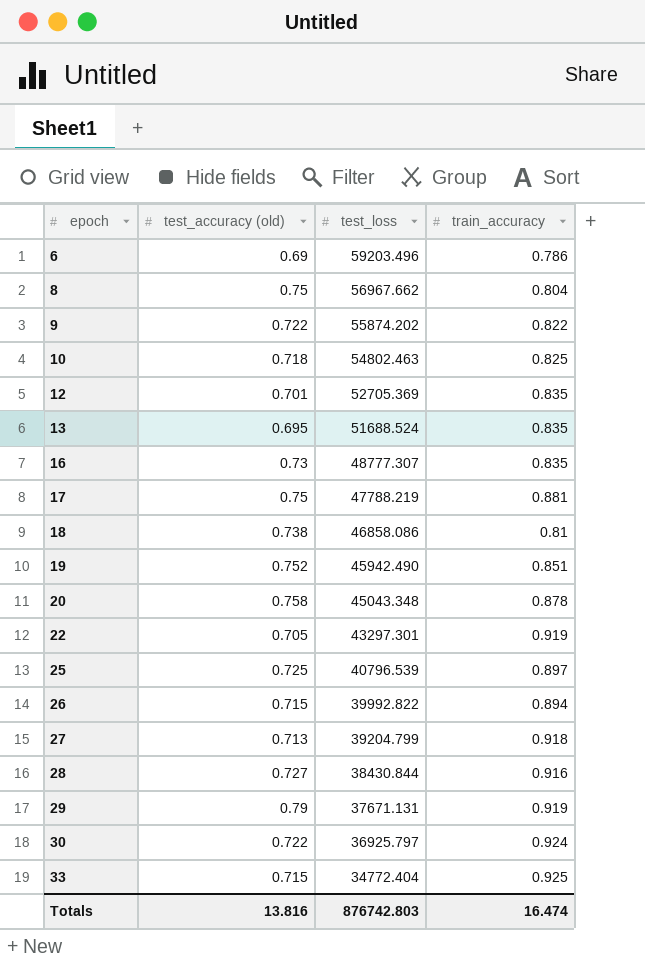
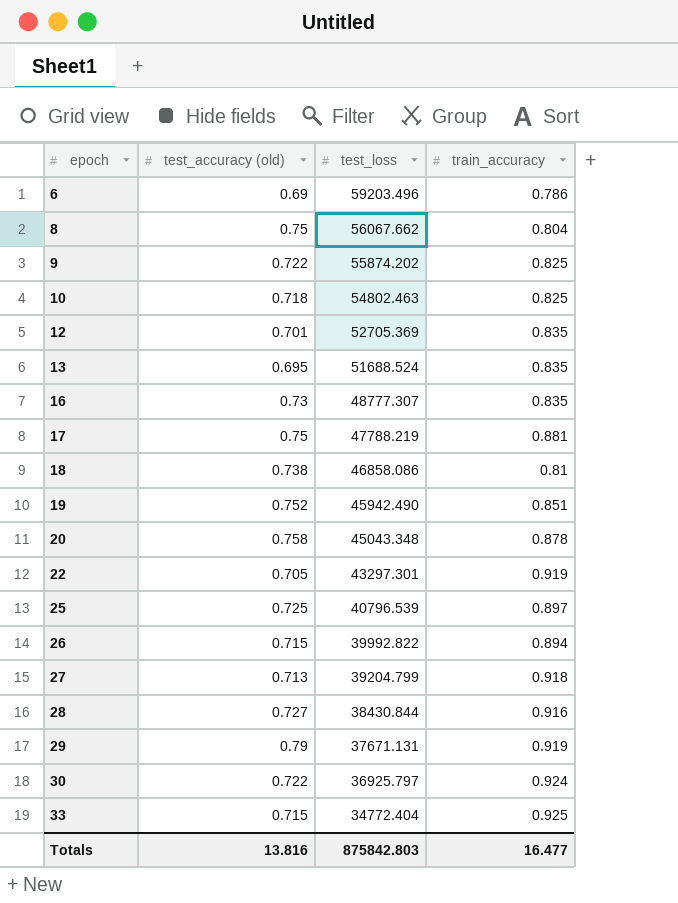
8 | test_loss: 56967.662 -> 56067.662
9 | train_accuracy: 0.822 -> 0.825
Totals | test_loss: 876742.803 -> 875842.803
Totals | train_accuracy: 16.474 -> 16.477

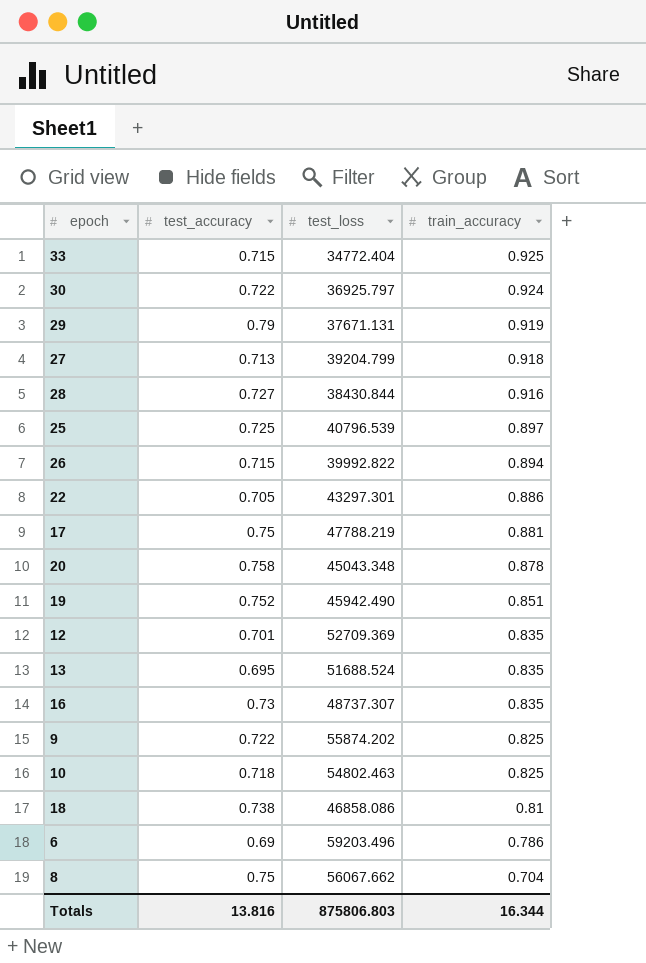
row order: epoch ascending -> train_accuracy descending
column name: test_accuracy (old) -> test_accuracy
22 | train_accuracy: 0.919 -> 0.886
12 | test_loss: 52705.369 -> 52709.369
16 | test_loss: 48777.307 -> 48737.307
8 | train_accuracy: 0.804 -> 0.704
Totals | test_loss: 875842.803 -> 875806.803
Totals | train_accuracy: 16.477 -> 16.344

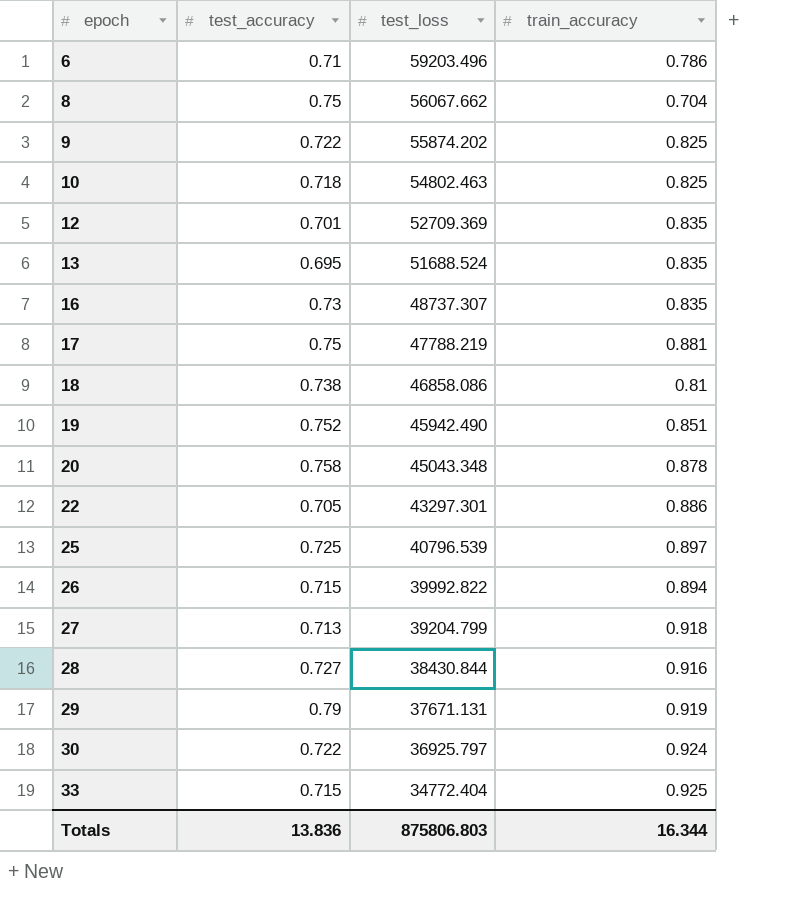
row order: train_accuracy descending -> epoch ascending
6 | test_accuracy: 0.69 -> 0.71
Totals | test_accuracy: 13.816 -> 13.836

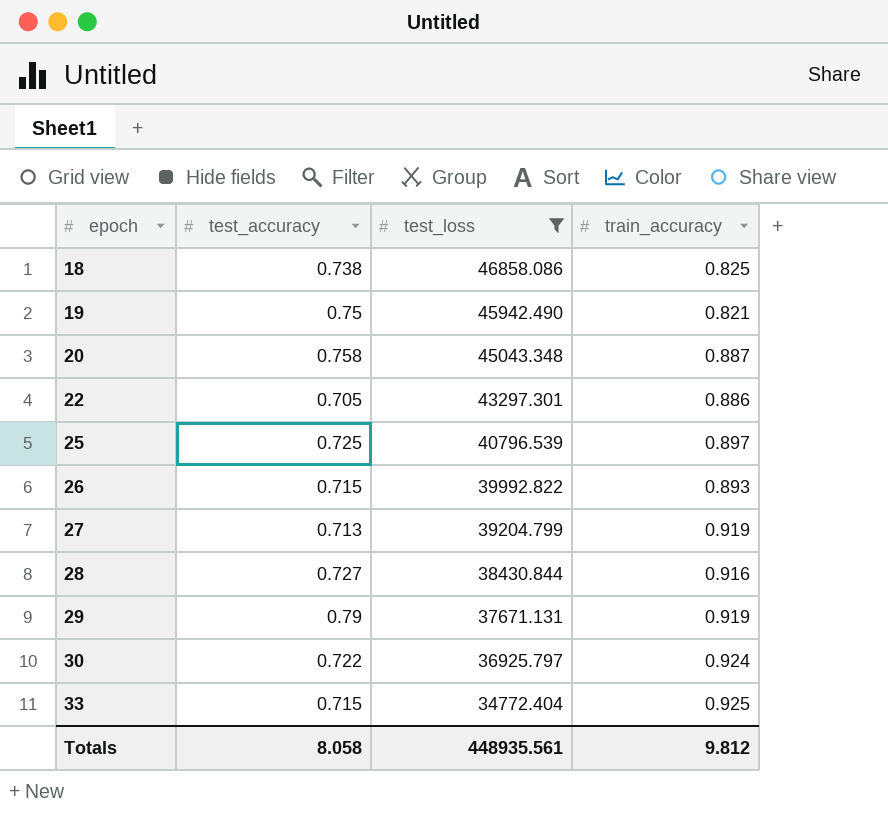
filter: none -> test_loss <= 46858.086
18 | train_accuracy: 0.81 -> 0.825
19 | test_accuracy: 0.752 -> 0.75
19 | train_accuracy: 0.851 -> 0.821
20 | train_accuracy: 0.878 -> 0.887
26 | train_accuracy: 0.894 -> 0.893
27 | train_accuracy: 0.918 -> 0.919
Totals | test_accuracy: 13.836 -> 8.058
Totals | test_loss: 875806.803 -> 448935.561
Totals | train_accuracy: 16.344 -> 9.812

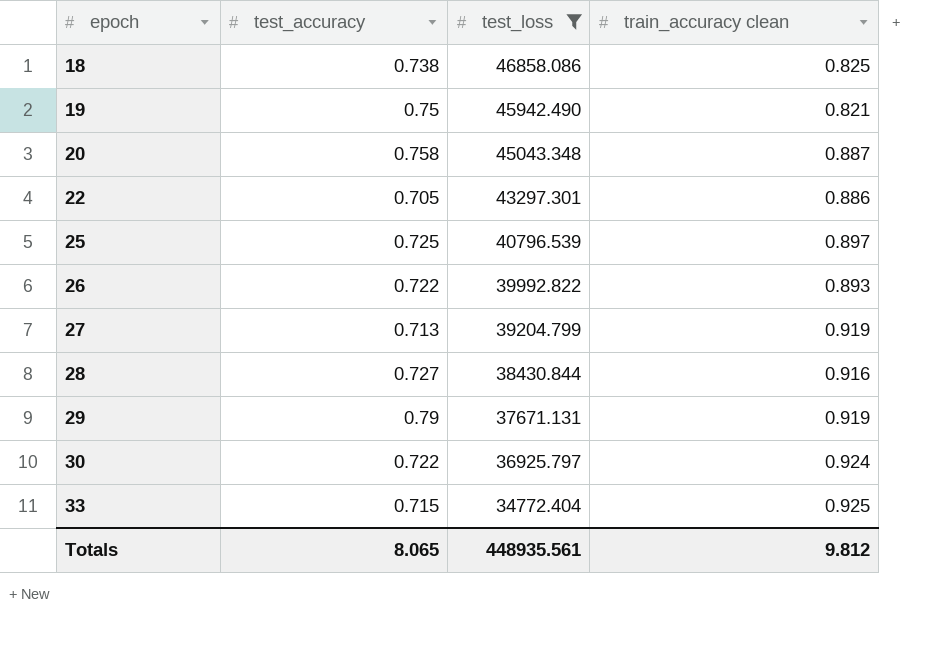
column name: train_accuracy -> train_accuracy clean
26 | test_accuracy: 0.715 -> 0.722
Totals | test_accuracy: 8.058 -> 8.065

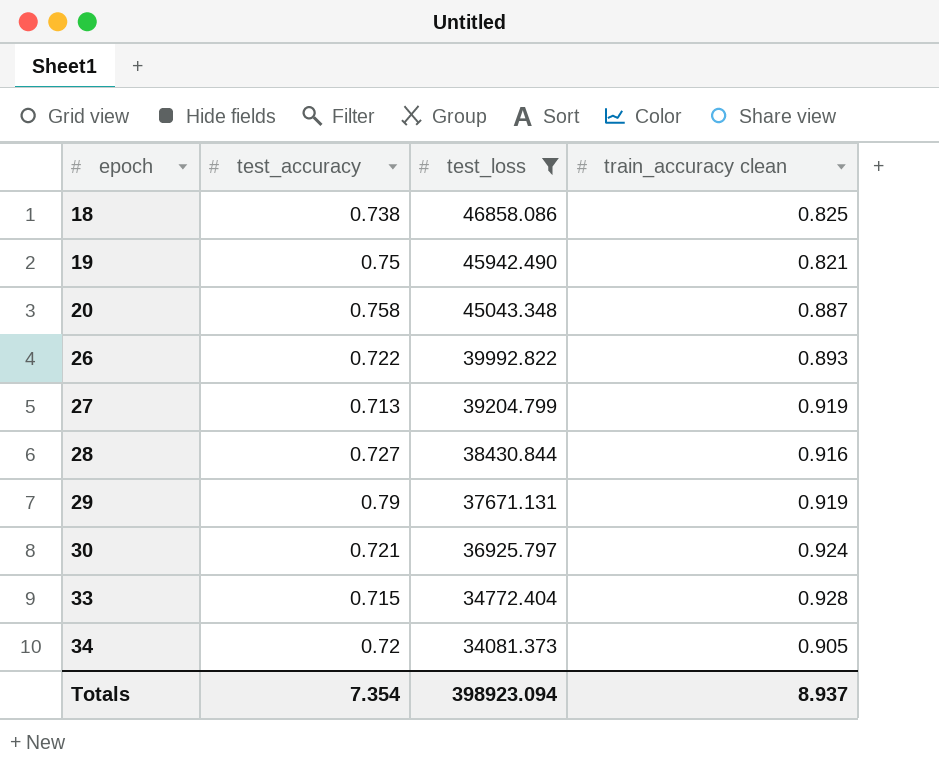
row 22: 0.705 | 43297.301 | 0.886 -> none
row 25: 0.725 | 40796.539 | 0.897 -> none
30 | test_accuracy: 0.722 -> 0.721
33 | train_accuracy clean: 0.925 -> 0.928
row 34: none -> 0.72 | 34081.373 | 0.905
Totals | test_accuracy: 8.065 -> 7.354
Totals | test_loss: 448935.561 -> 398923.094
Totals | train_accuracy clean: 9.812 -> 8.937

